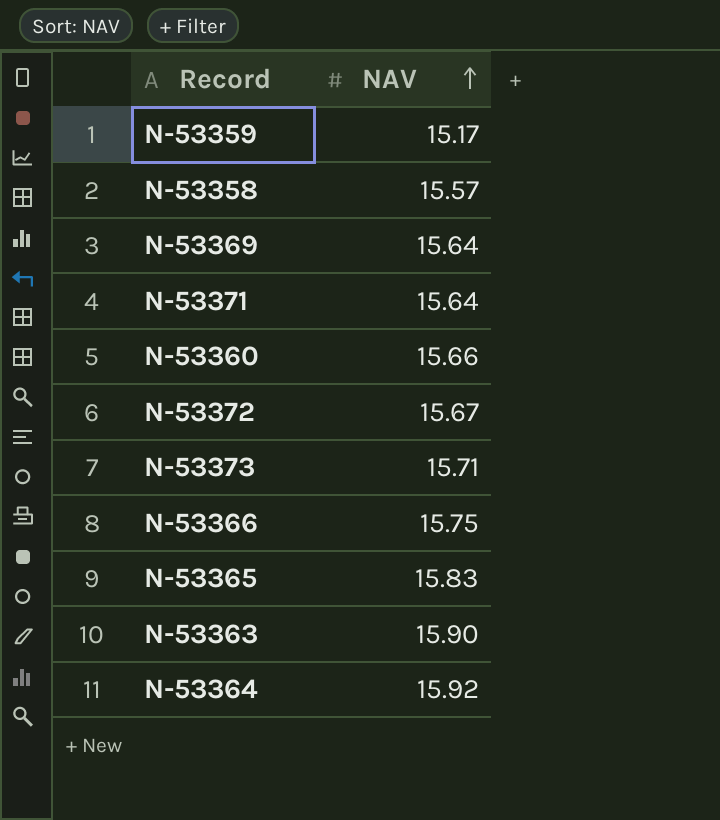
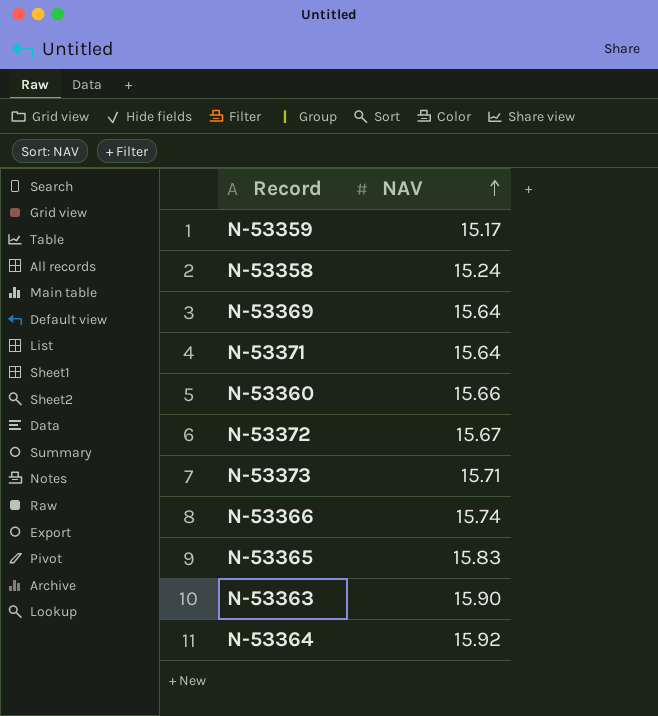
N-53358 | NAV: 15.57 -> 15.24
N-53366 | NAV: 15.75 -> 15.74

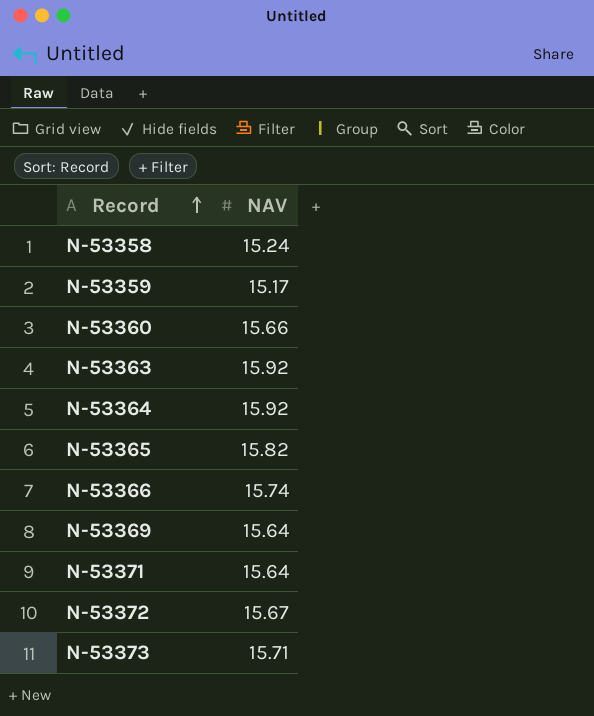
row order: NAV ascending -> Record ascending
N-53363 | NAV: 15.90 -> 15.92
N-53365 | NAV: 15.83 -> 15.82

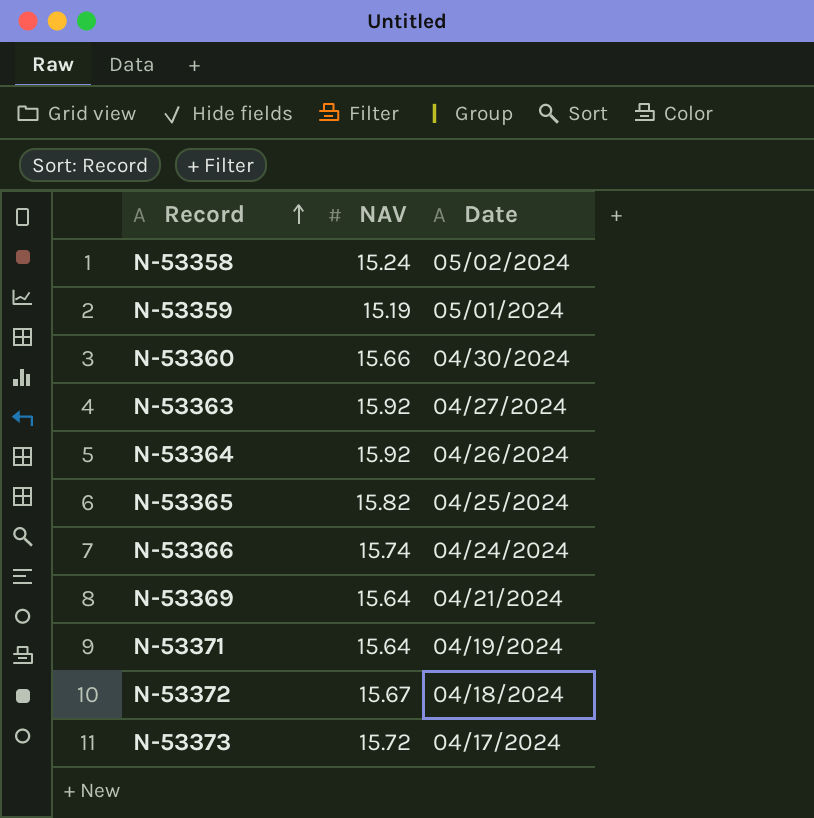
column Date | position: none -> 3
N-53359 | NAV: 15.17 -> 15.19
N-53373 | NAV: 15.71 -> 15.72

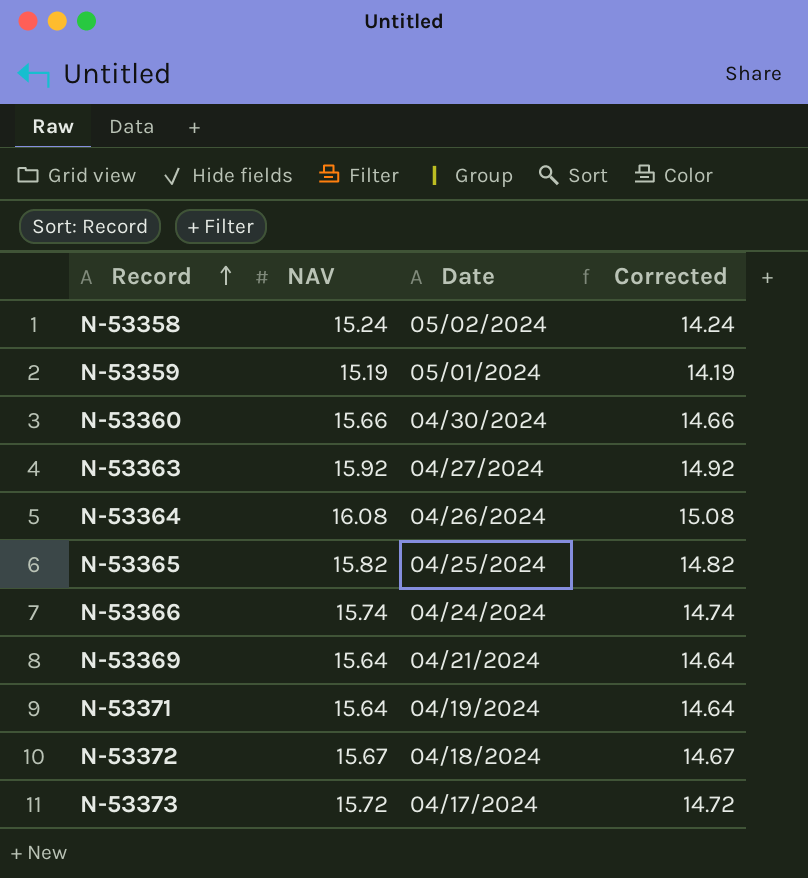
column Corrected | formula: none -> [NAV] - 1
N-53364 | NAV: 15.92 -> 16.08

